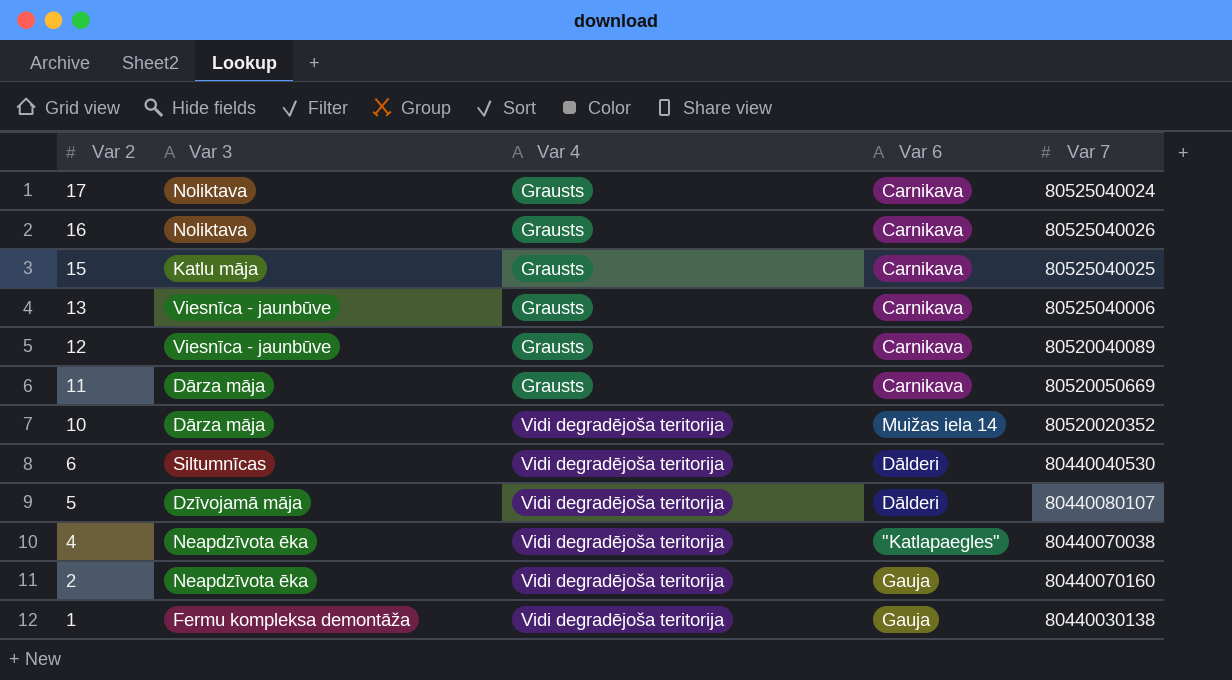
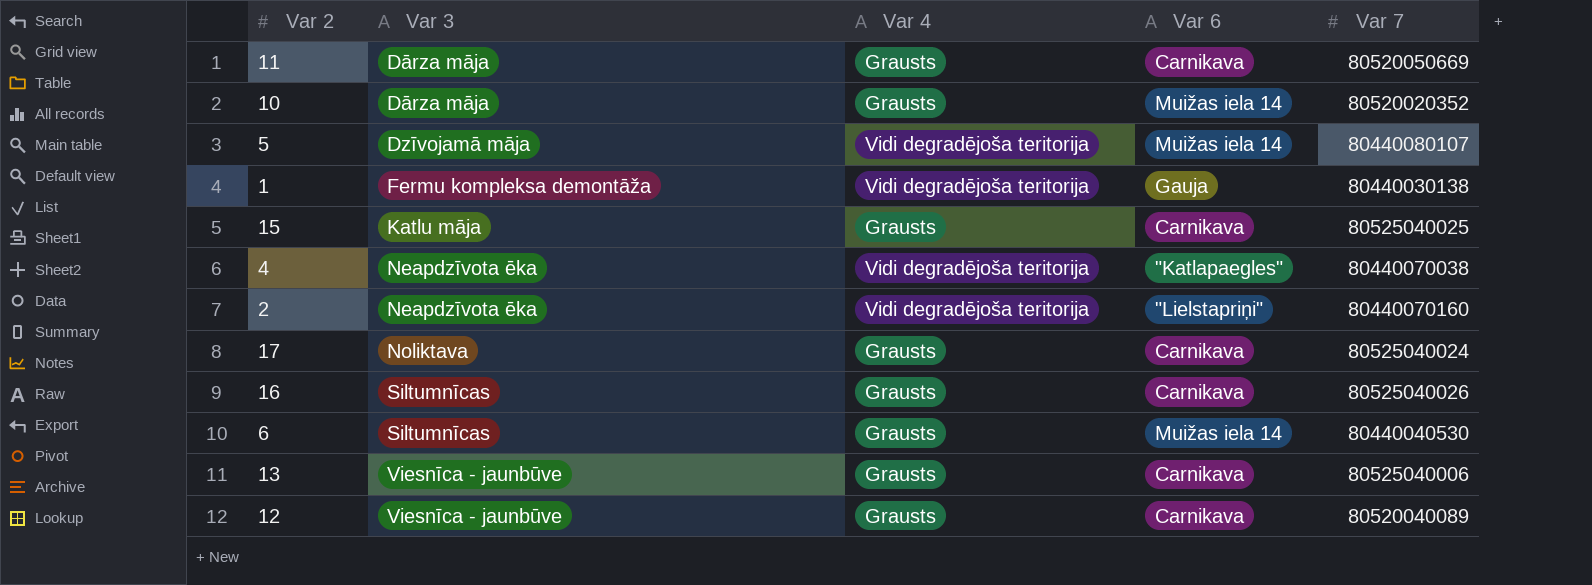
row order: Var 2 descending -> Var 3 ascending
10 | Var 4: Vidi degradējoša teritorija -> Grausts
5 | Var 6: Dālderi -> Muižas iela 14
2 | Var 6: Gauja -> "Lielstapriņi"
16 | Var 3: Noliktava -> Siltumnīcas
6 | Var 4: Vidi degradējoša teritorija -> Grausts
6 | Var 6: Dālderi -> Muižas iela 14

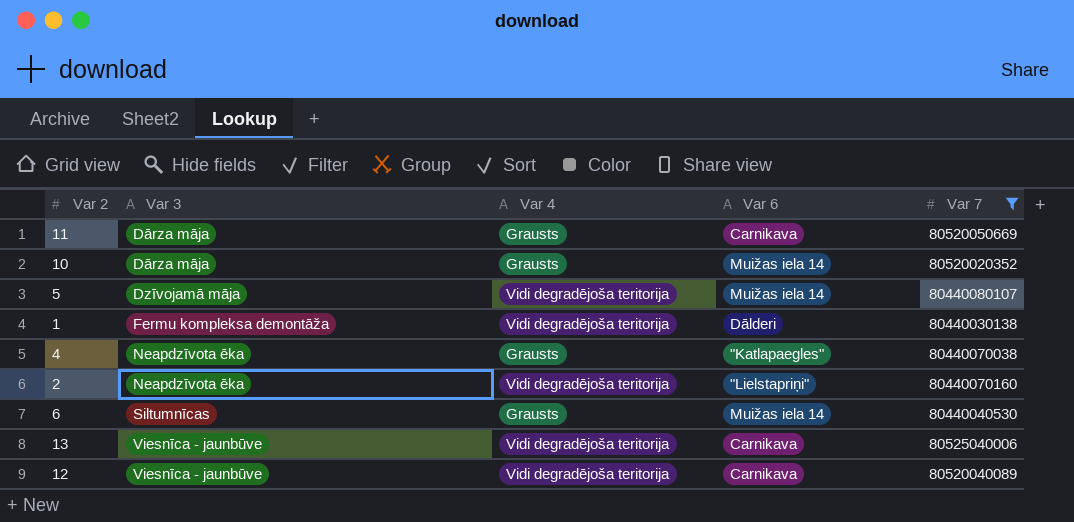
filter: none -> Var 7 <= 80525040006
1 | Var 6: Gauja -> Dālderi
4 | Var 4: Vidi degradējoša teritorija -> Grausts
13 | Var 4: Grausts -> Vidi degradējoša teritorija
12 | Var 4: Grausts -> Vidi degradējoša teritorija

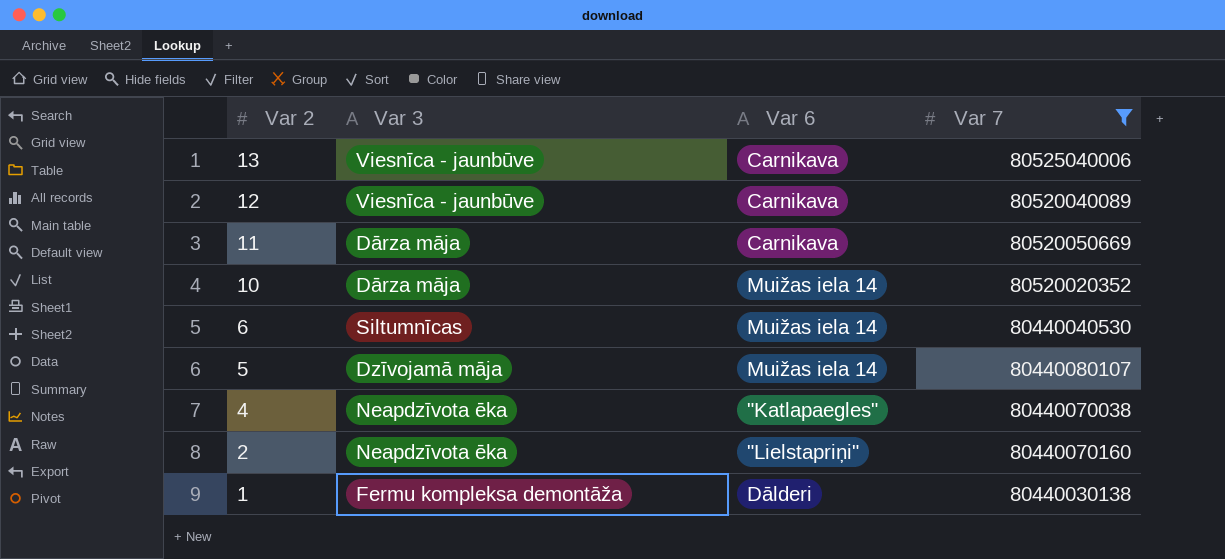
row order: Var 3 ascending -> Var 2 descending
column Var 4 | position: 3 -> none

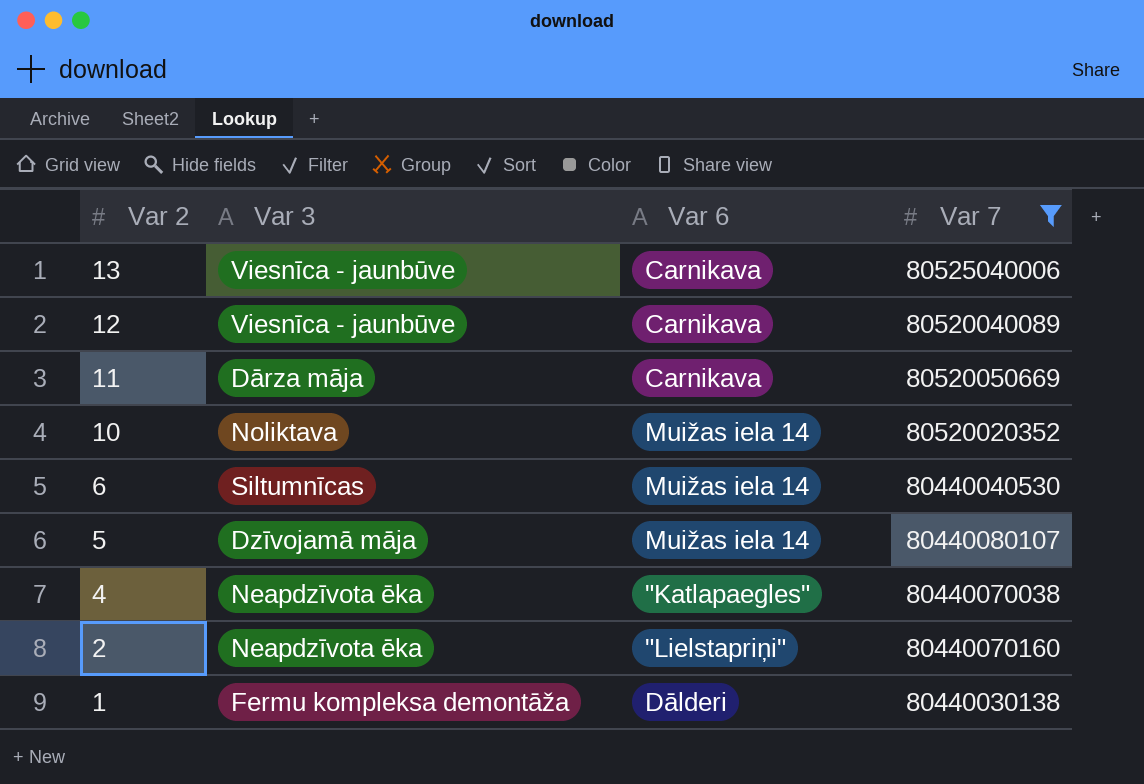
10 | Var 3: Dārza māja -> Noliktava

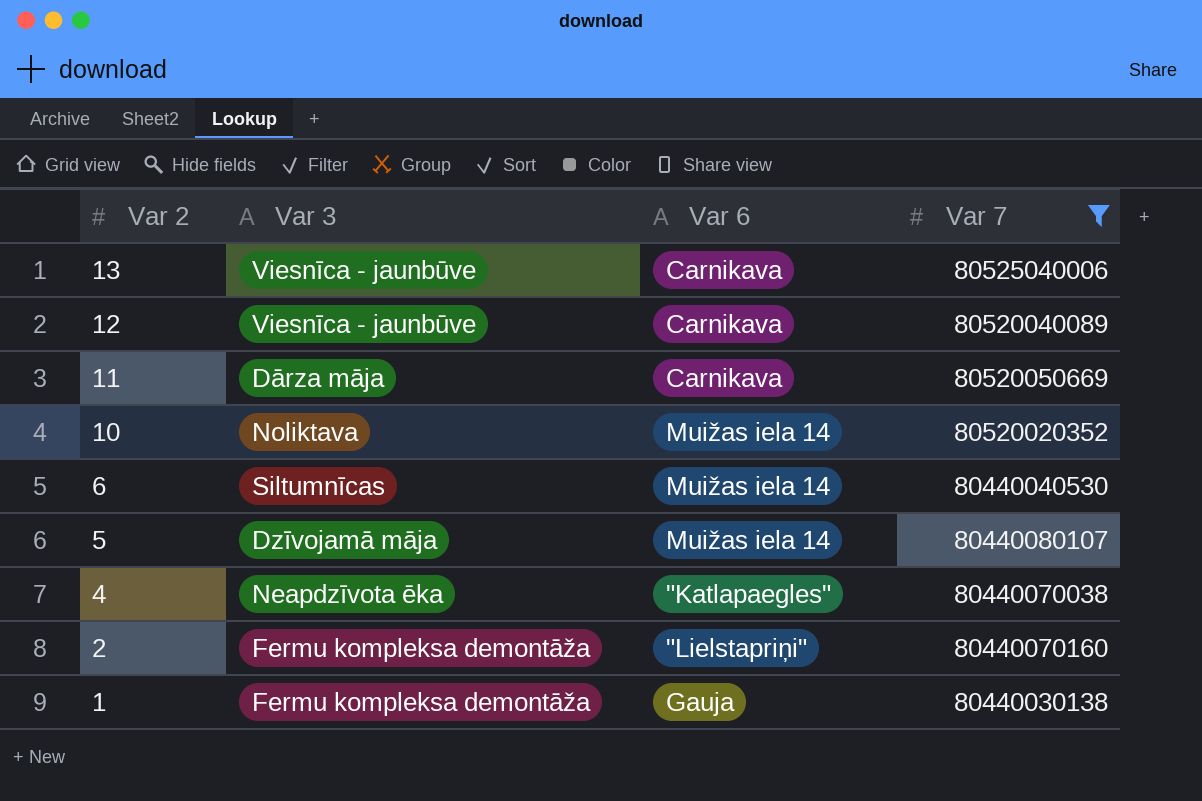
2 | Var 3: Neapdzīvota ēka -> Fermu kompleksa demontāža
1 | Var 6: Dālderi -> Gauja

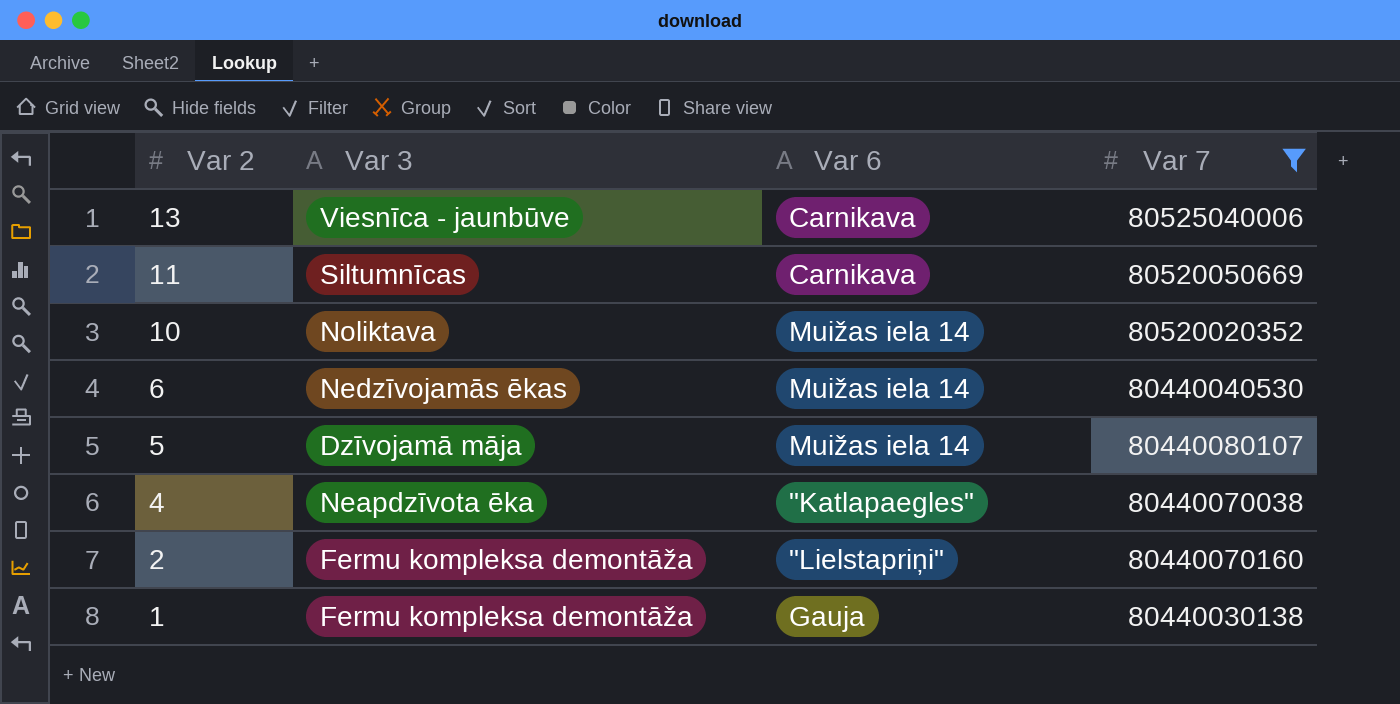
row 12: Viesnīca - jaunbūve | Carnikava | 80520040089 -> none
11 | Var 3: Dārza māja -> Siltumnīcas
6 | Var 3: Siltumnīcas -> Nedzīvojamās ēkas

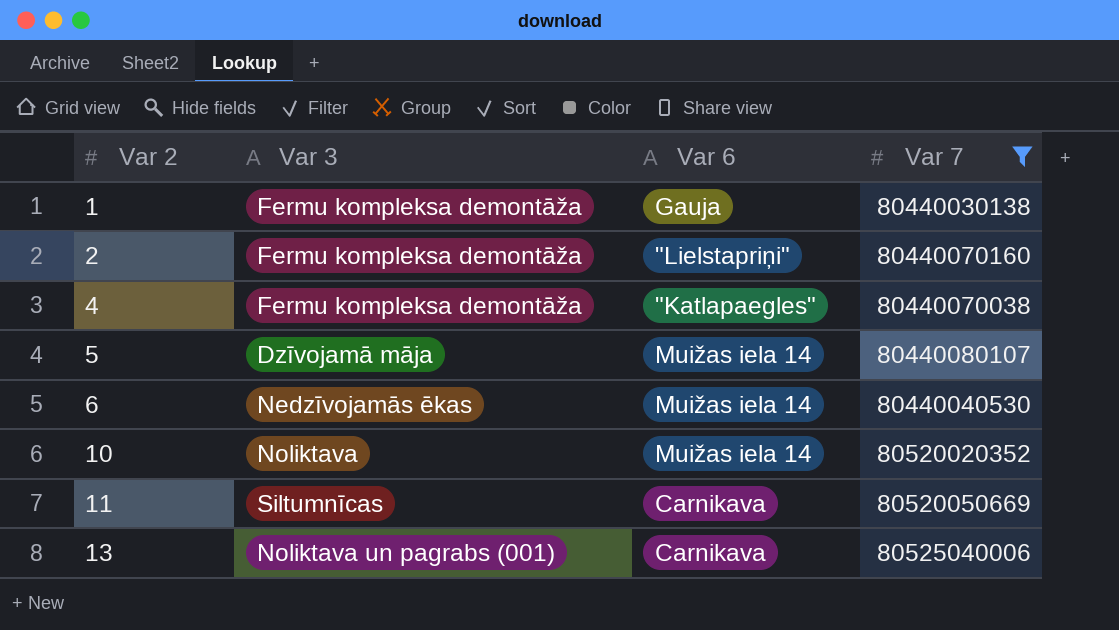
row order: Var 2 descending -> Var 2 ascending
4 | Var 3: Neapdzīvota ēka -> Fermu kompleksa demontāža
13 | Var 3: Viesnīca - jaunbūve -> Noliktava un pagrabs (001)

